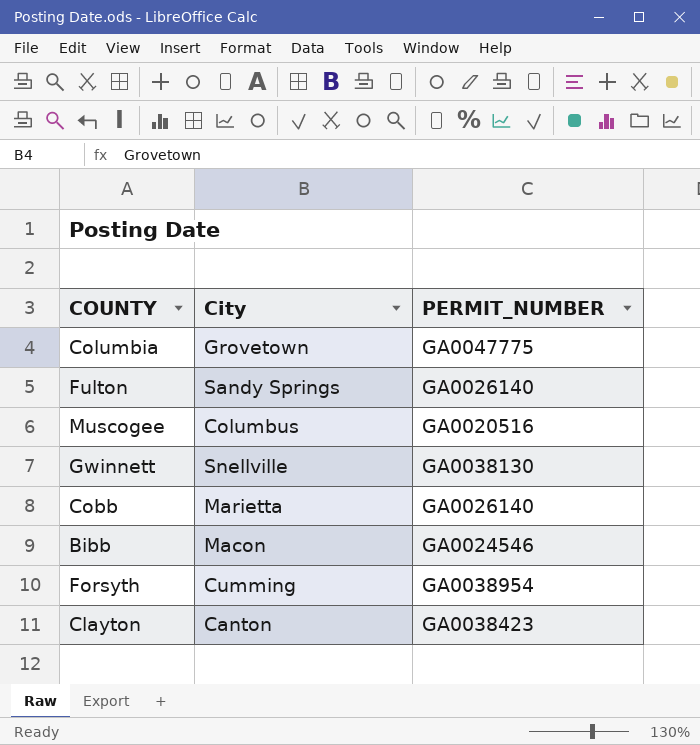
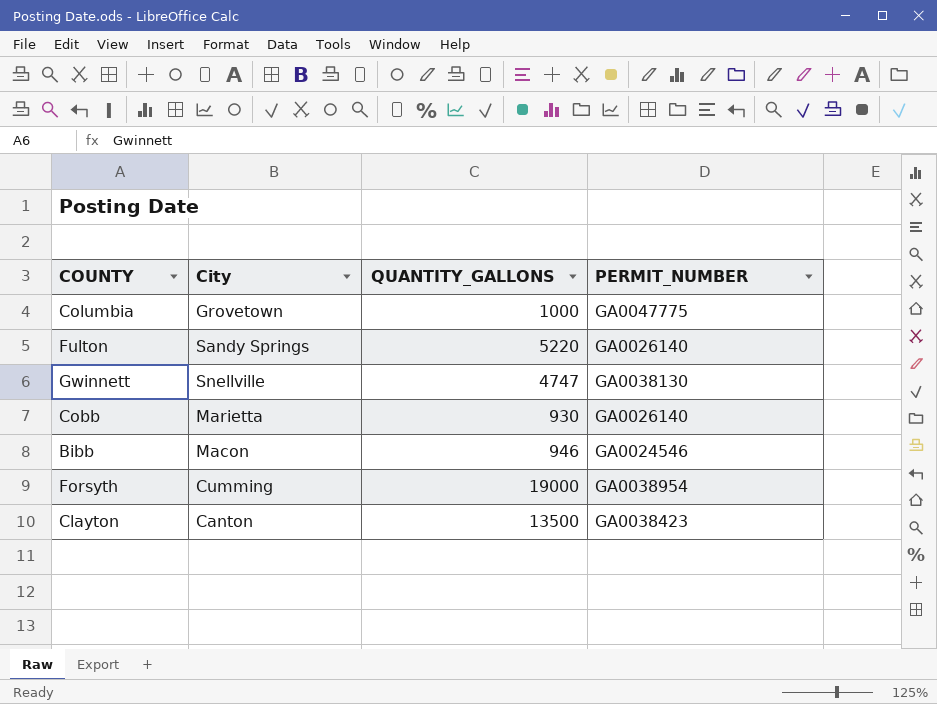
column QUANTITY_GALLONS | position: none -> 3
row Muscogee: Columbus | GA0020516 -> none

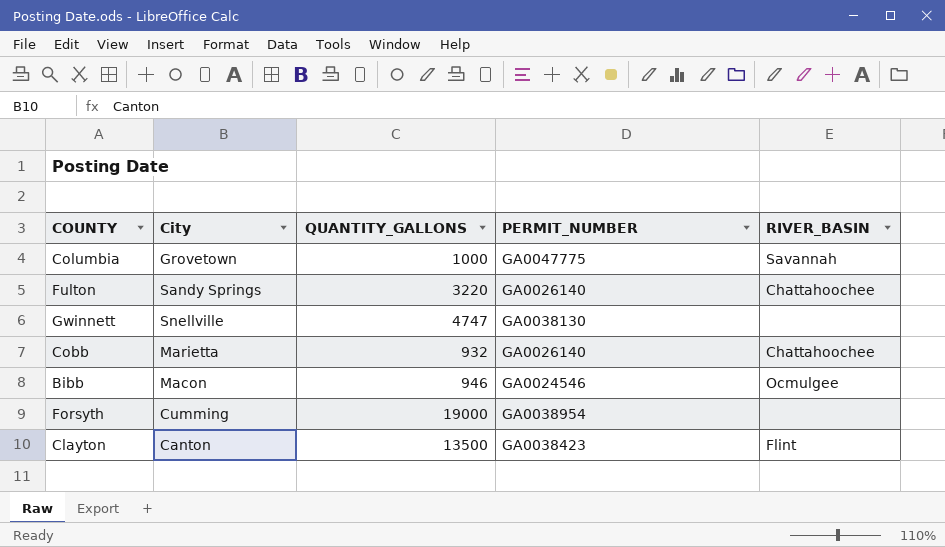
column RIVER_BASIN | position: none -> 5
Fulton | QUANTITY_GALLONS: 5220 -> 3220
Cobb | QUANTITY_GALLONS: 930 -> 932

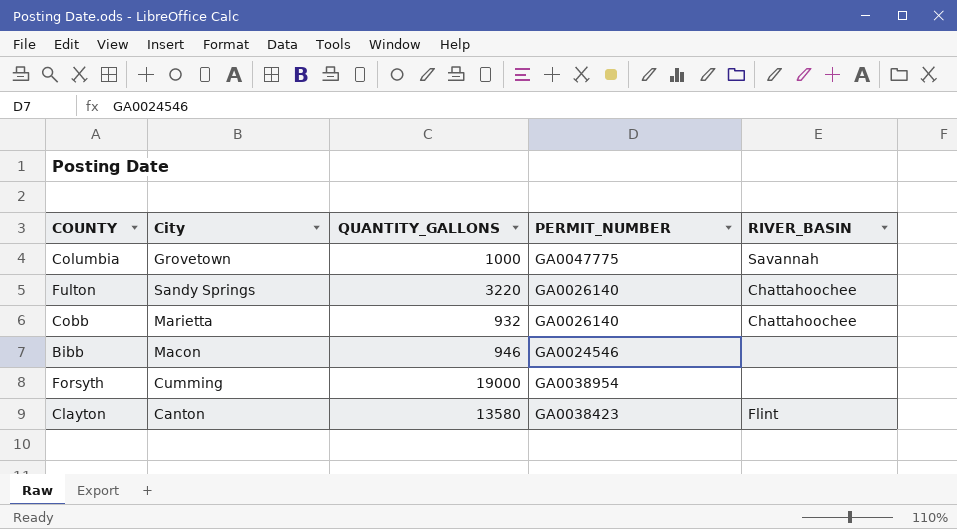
row Gwinnett: Snellville | 4747 | GA0038130 | none -> none
Bibb | RIVER_BASIN: Ocmulgee -> none
Clayton | QUANTITY_GALLONS: 13500 -> 13580

